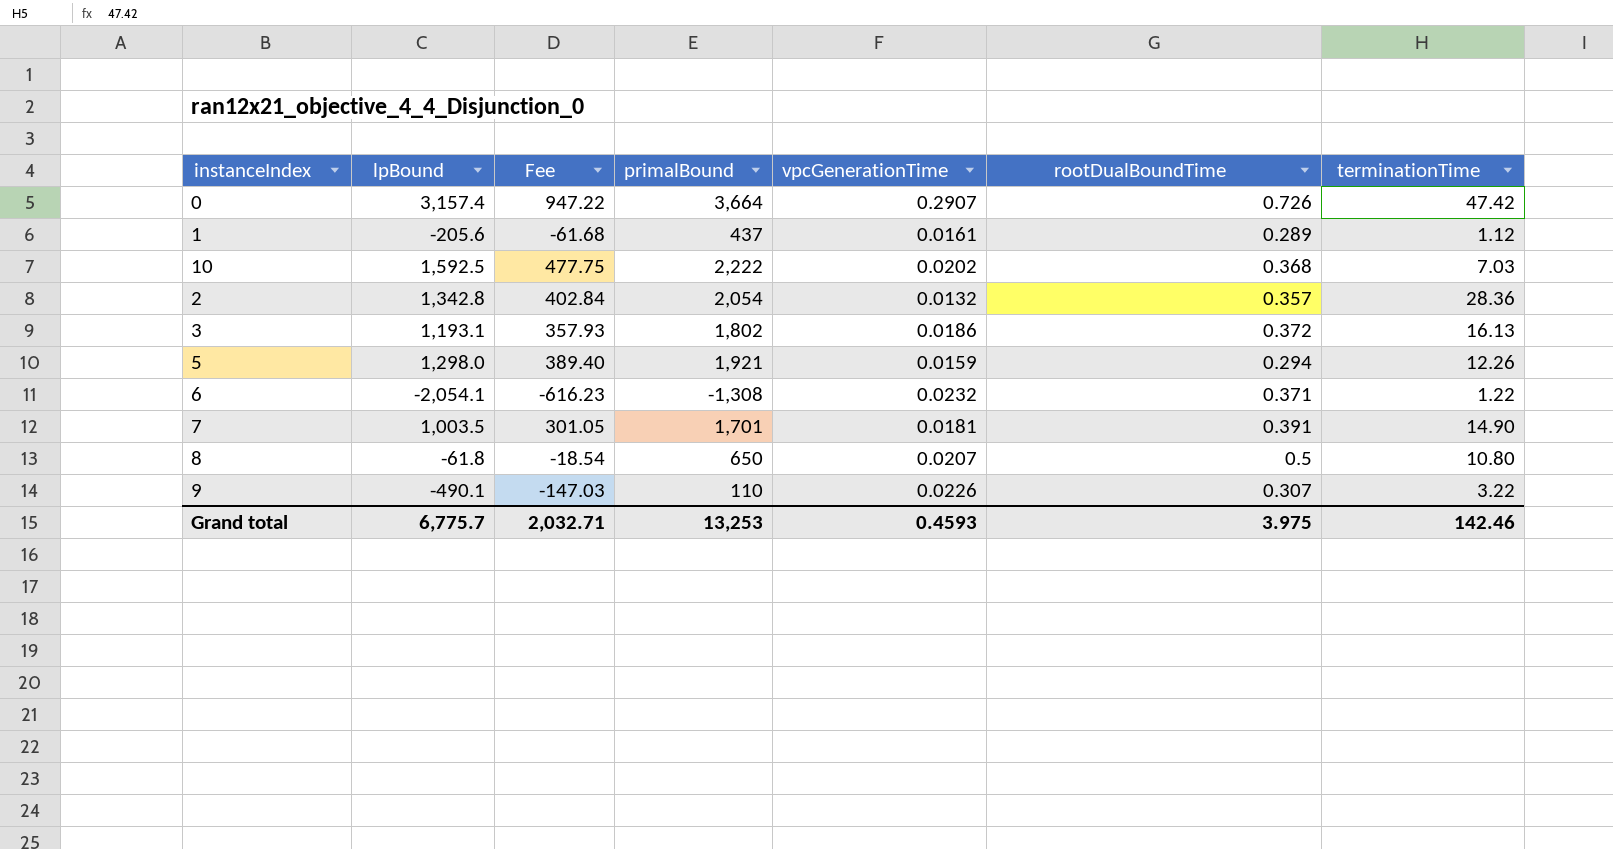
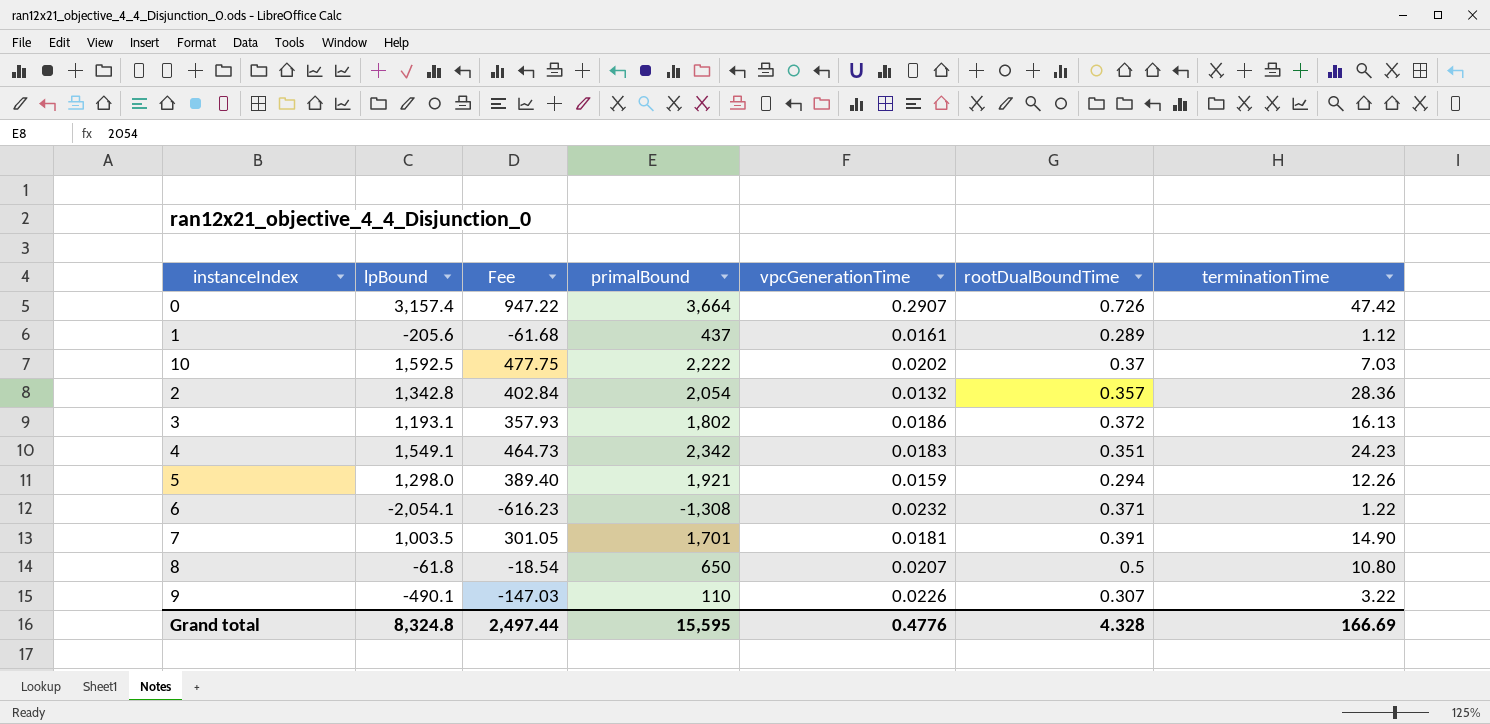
10 | rootDualBoundTime: 0.368 -> 0.37
row 4: none -> 1,549.1 | 464.73 | 2,342 | 0.0183 | 0.351 | 24.23
Grand total | lpBound: 6,775.7 -> 8,324.8
Grand total | Fee: 2,032.71 -> 2,497.44
Grand total | primalBound: 13,253 -> 15,595
Grand total | vpcGenerationTime: 0.4593 -> 0.4776
Grand total | rootDualBoundTime: 3.975 -> 4.328
Grand total | terminationTime: 142.46 -> 166.69

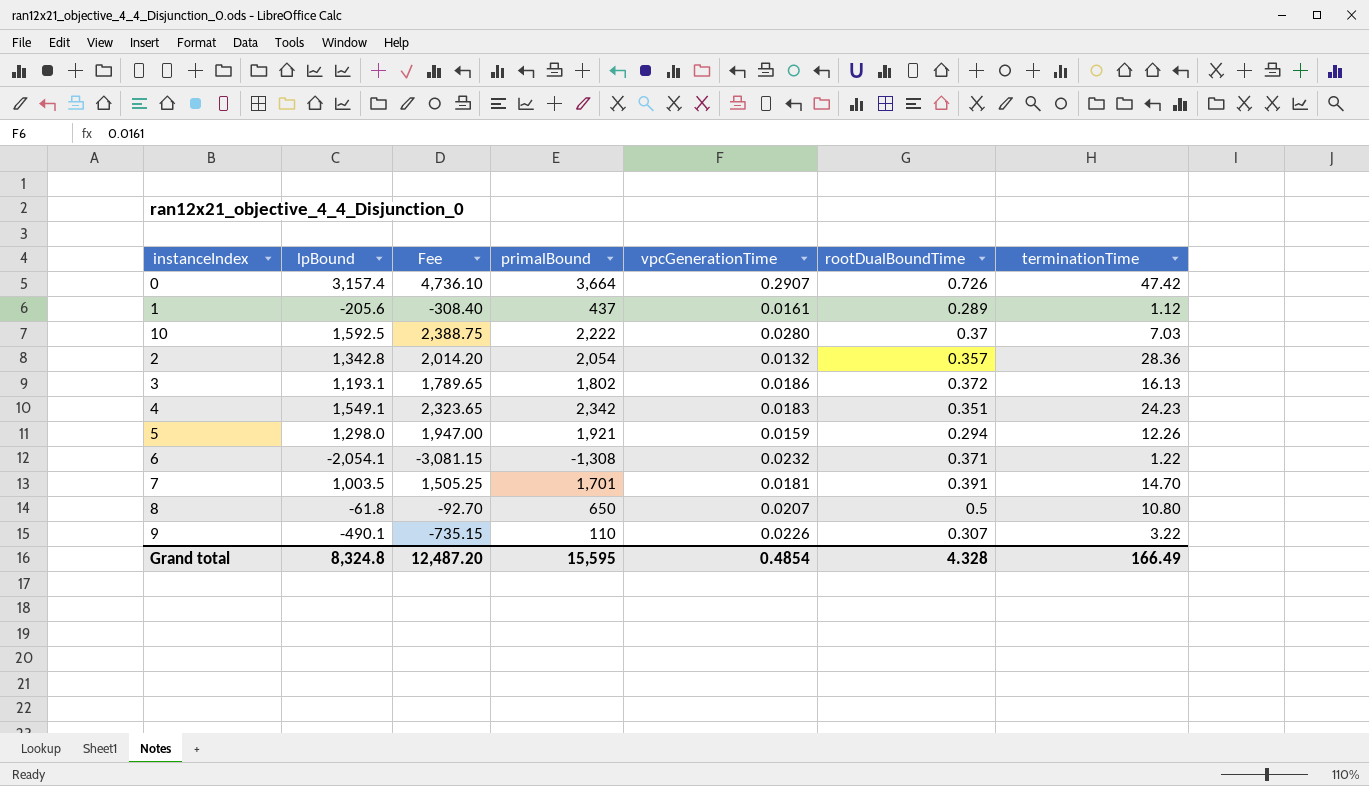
column Fee | formula: [lpBound] * 0.3 -> [lpBound] * 1.5
10 | vpcGenerationTime: 0.0202 -> 0.0280
7 | terminationTime: 14.90 -> 14.70
Grand total | Fee: 2,497.44 -> 12,487.20
Grand total | vpcGenerationTime: 0.4776 -> 0.4854
Grand total | terminationTime: 166.69 -> 166.49

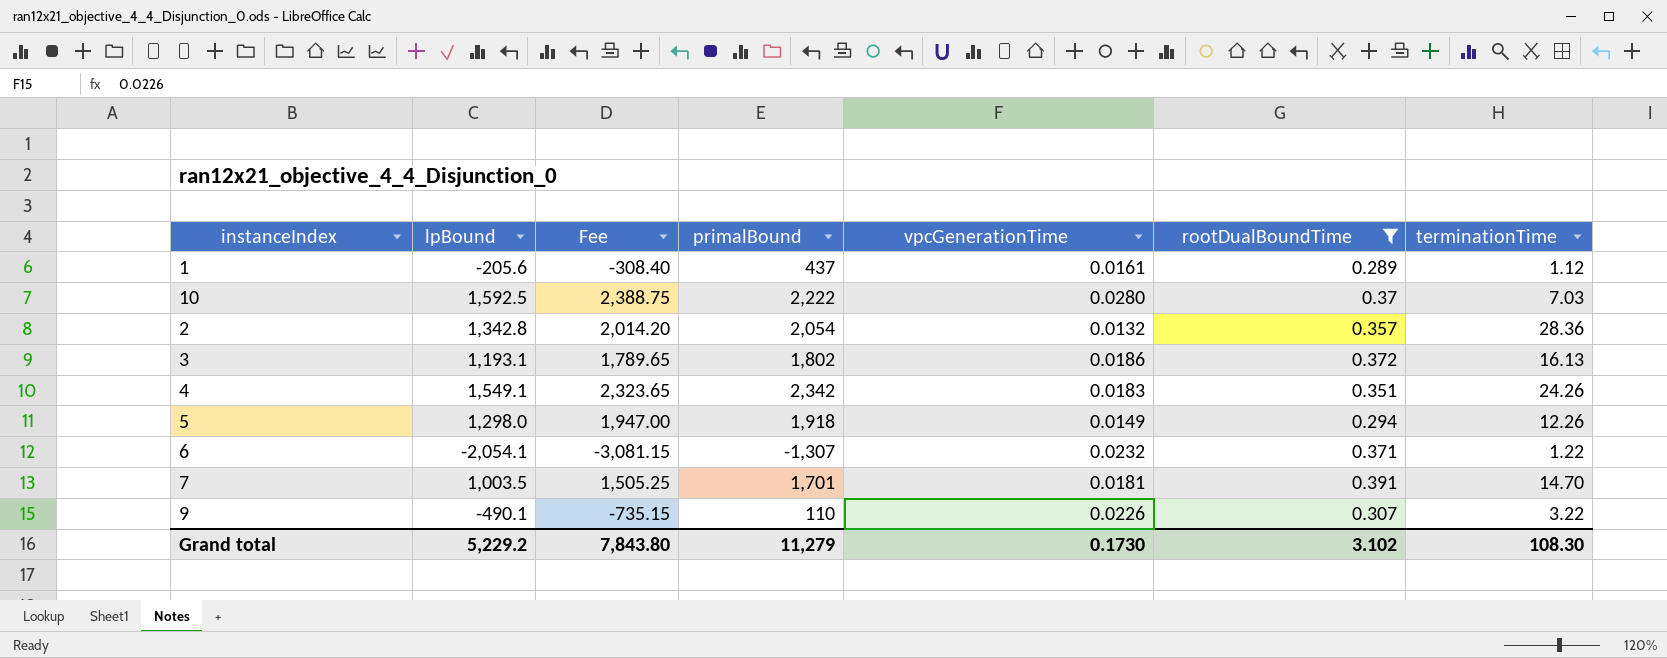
filter: none -> rootDualBoundTime <= 0.391
4 | terminationTime: 24.23 -> 24.26
5 | primalBound: 1,921 -> 1,918
5 | vpcGenerationTime: 0.0159 -> 0.0149
6 | primalBound: -1,308 -> -1,307
Grand total | lpBound: 8,324.8 -> 5,229.2
Grand total | Fee: 12,487.20 -> 7,843.80
Grand total | primalBound: 15,595 -> 11,279
Grand total | vpcGenerationTime: 0.4854 -> 0.1730
Grand total | rootDualBoundTime: 4.328 -> 3.102
Grand total | terminationTime: 166.49 -> 108.30

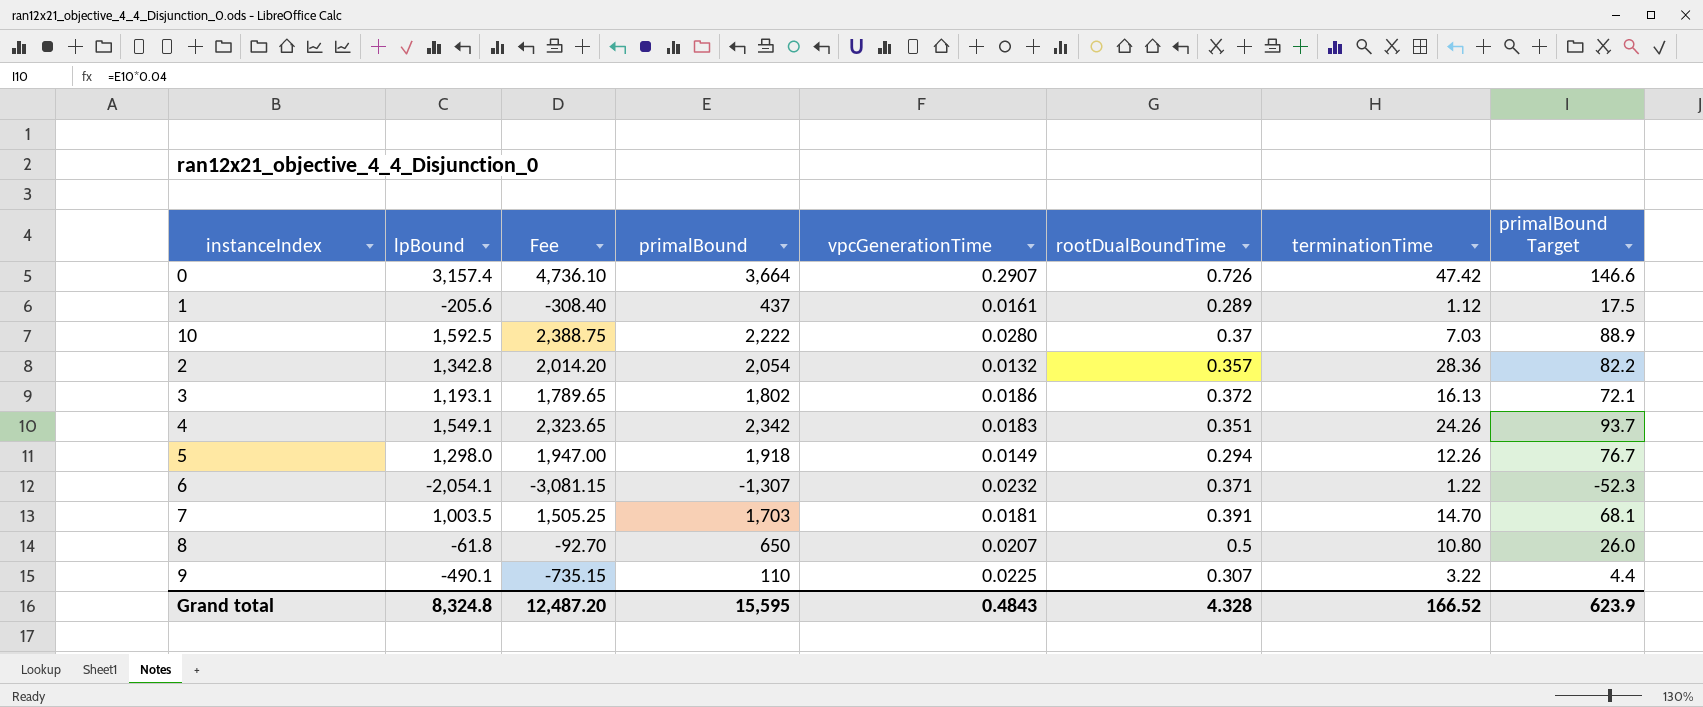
filter: rootDualBoundTime <= 0.391 -> none
column primalBound Target | formula: none -> [primalBound] * 0.04
7 | primalBound: 1,701 -> 1,703
9 | vpcGenerationTime: 0.0226 -> 0.0225
Grand total | lpBound: 5,229.2 -> 8,324.8
Grand total | Fee: 7,843.80 -> 12,487.20
Grand total | primalBound: 11,279 -> 15,595
Grand total | vpcGenerationTime: 0.1730 -> 0.4843
Grand total | rootDualBoundTime: 3.102 -> 4.328
Grand total | terminationTime: 108.30 -> 166.52

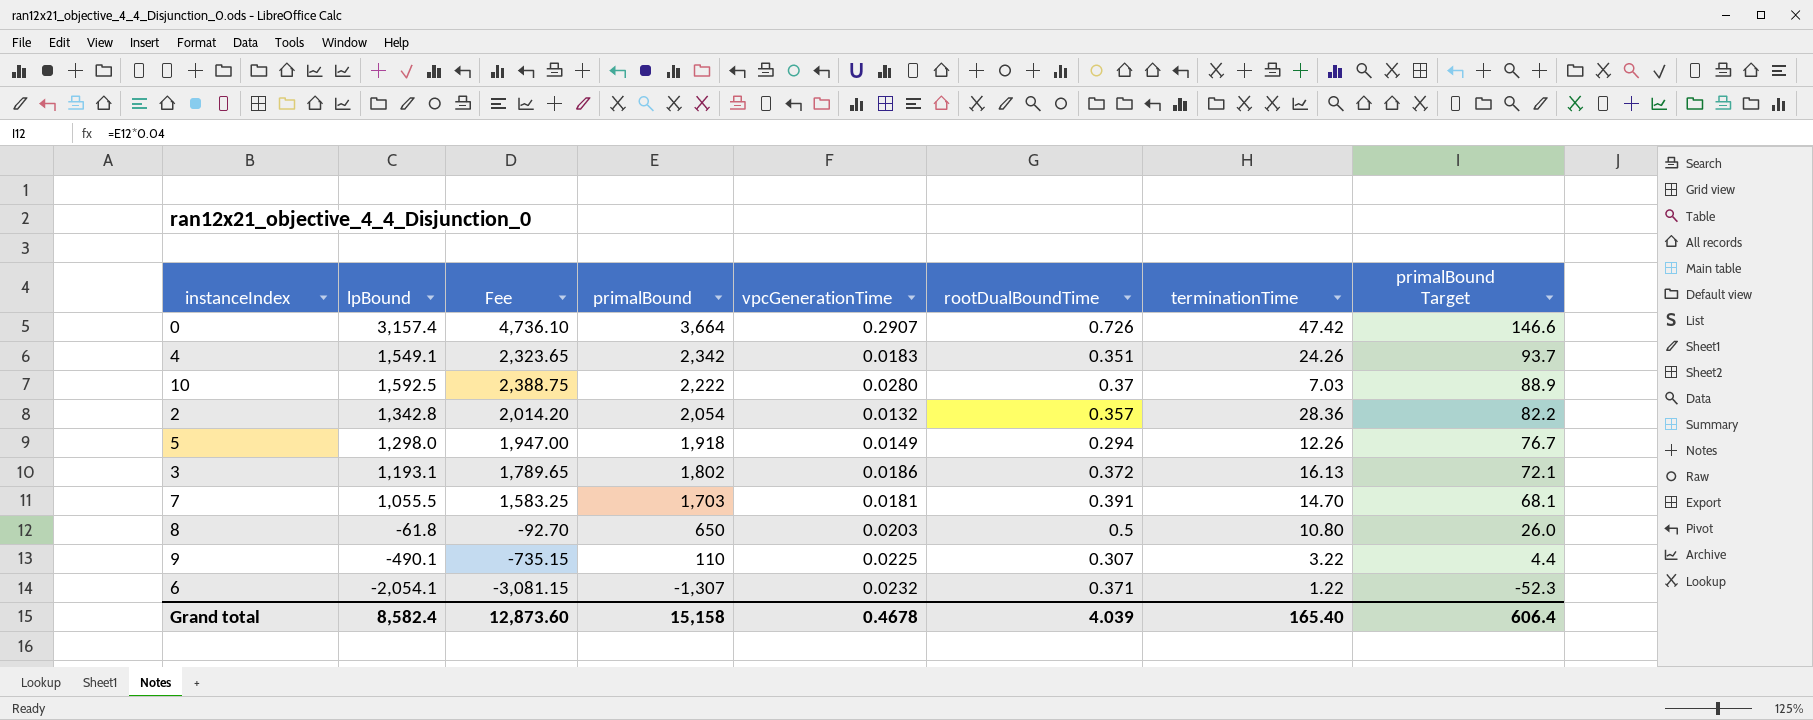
row order: none -> primalBound descending
row 1: -205.6 | -308.40 | 437 | 0.0161 | 0.289 | 1.12 | 17.5 -> none
7 | lpBound: 1,003.5 -> 1,055.5
7 | Fee: 1,505.25 -> 1,583.25
8 | vpcGenerationTime: 0.0207 -> 0.0203
Grand total | lpBound: 8,324.8 -> 8,582.4
Grand total | Fee: 12,487.20 -> 12,873.60
Grand total | primalBound: 15,595 -> 15,158
Grand total | vpcGenerationTime: 0.4843 -> 0.4678
Grand total | rootDualBoundTime: 4.328 -> 4.039
Grand total | terminationTime: 166.52 -> 165.40
Grand total | primalBound Target: 623.9 -> 606.4

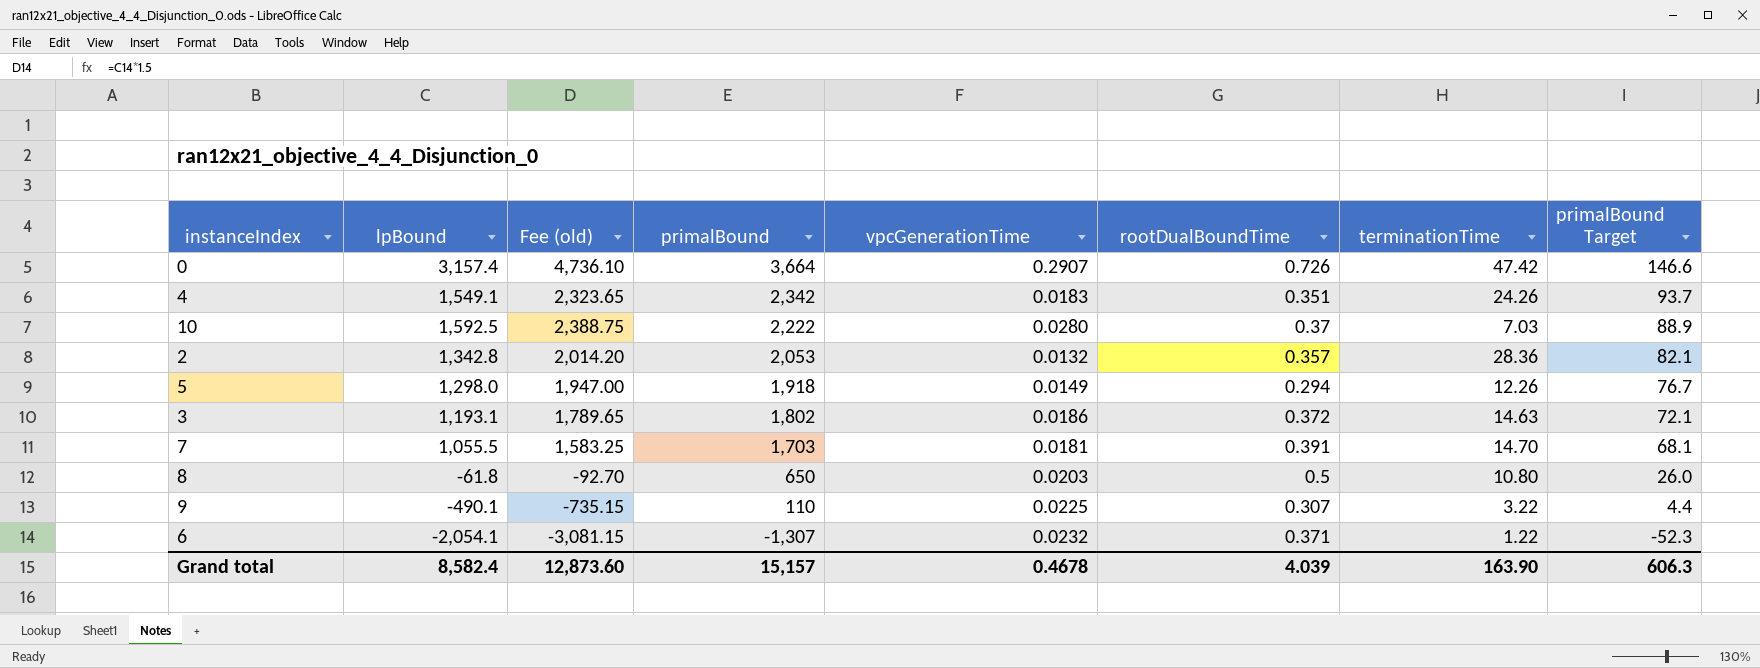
column name: Fee -> Fee (old)
2 | primalBound: 2,054 -> 2,053
2 | primalBound Target: 82.2 -> 82.1
3 | terminationTime: 16.13 -> 14.63
Grand total | primalBound: 15,158 -> 15,157
Grand total | terminationTime: 165.40 -> 163.90
Grand total | primalBound Target: 606.4 -> 606.3

